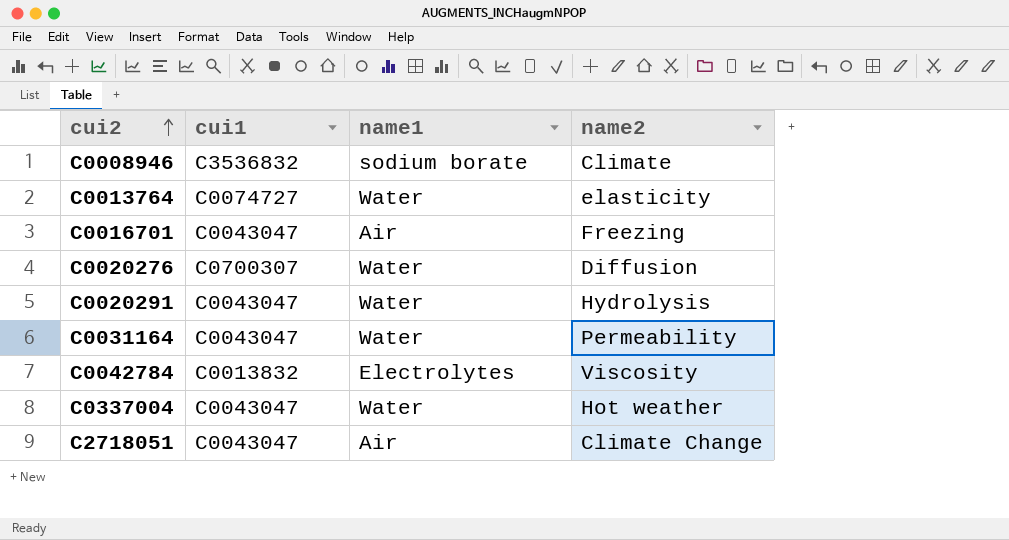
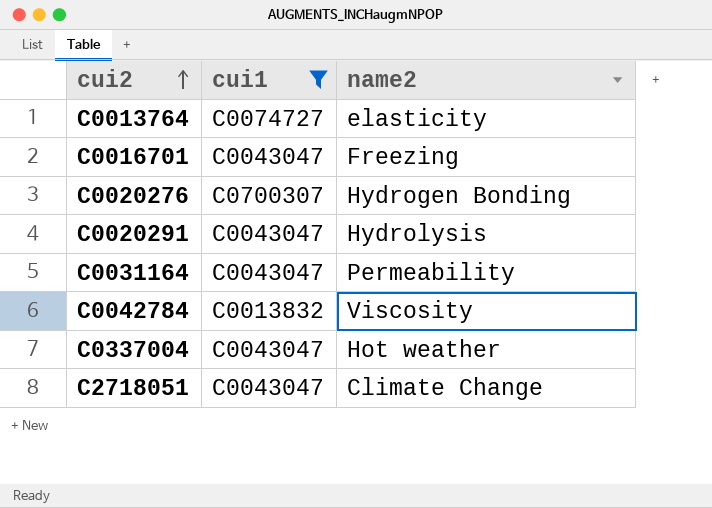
filter: none -> cui1 != C3536832
column name1 | position: 3 -> none
C0020276 | name2: Diffusion -> Hydrogen Bonding

